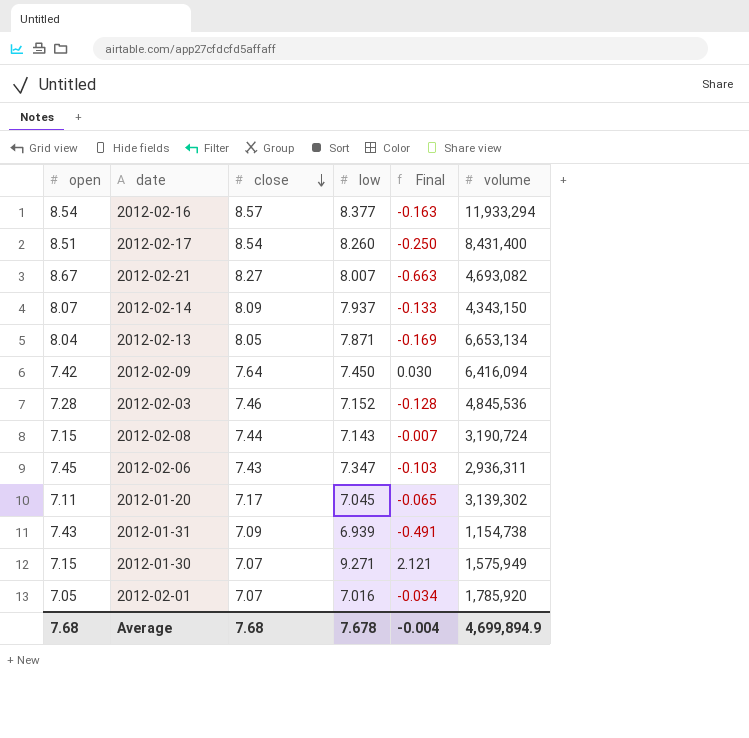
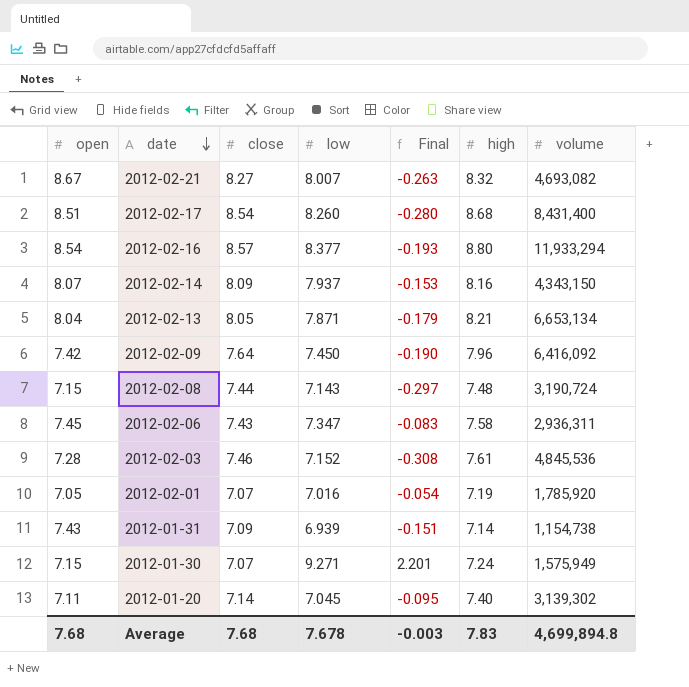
row order: close descending -> date descending
column Final | formula: [low] - [open] -> [low] - [close]
column high | position: none -> 6
2012-02-09 | volume: 6,416,094 -> 6,416,092
2012-01-20 | close: 7.17 -> 7.14
Average | Final: -0.004 -> -0.003
Average | volume: 4,699,894.9 -> 4,699,894.8

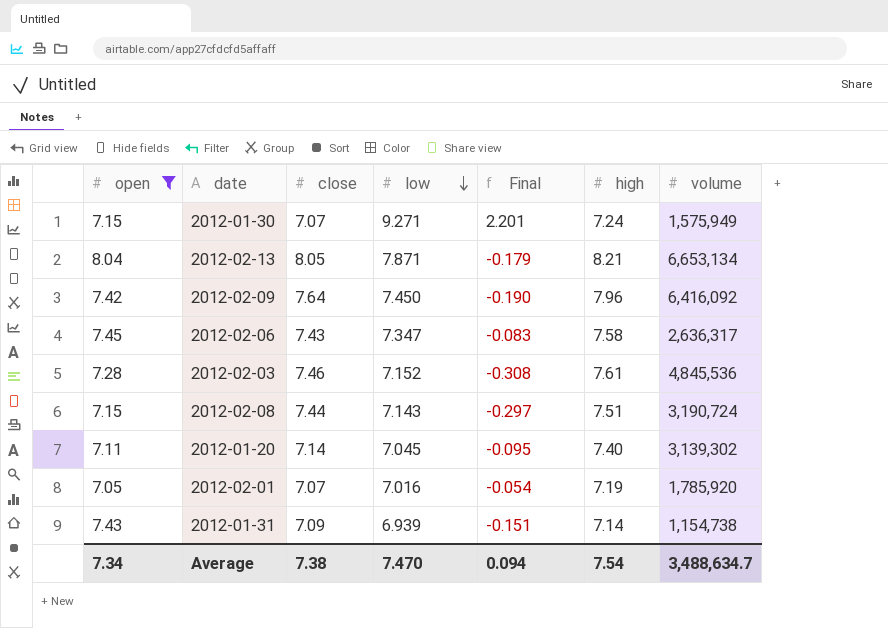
filter: none -> open <= 8.04
row order: date descending -> low descending
2012-02-06 | volume: 2,936,311 -> 2,636,317
2012-02-08 | high: 7.48 -> 7.51
Average | open: 7.68 -> 7.34
Average | close: 7.68 -> 7.38
Average | low: 7.678 -> 7.470
Average | Final: -0.003 -> 0.094
Average | high: 7.83 -> 7.54
Average | volume: 4,699,894.8 -> 3,488,634.7

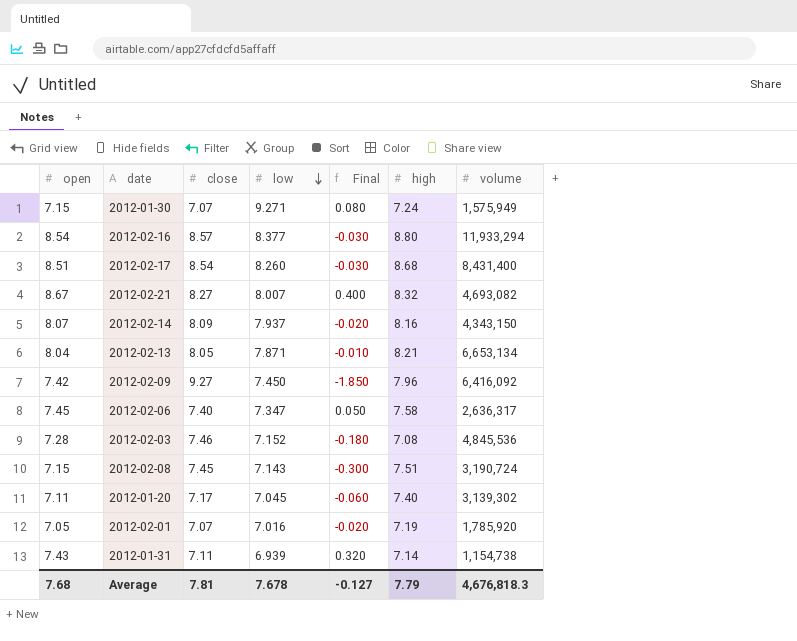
filter: open <= 8.04 -> none
column Final | formula: [low] - [close] -> [open] - [close]
2012-02-09 | close: 7.64 -> 9.27
2012-02-06 | close: 7.43 -> 7.40
2012-02-03 | high: 7.61 -> 7.08
2012-02-08 | close: 7.44 -> 7.45
2012-01-20 | close: 7.14 -> 7.17
2012-01-31 | close: 7.09 -> 7.11
Average | open: 7.34 -> 7.68
Average | close: 7.38 -> 7.81
Average | low: 7.470 -> 7.678
Average | Final: 0.094 -> -0.127
Average | high: 7.54 -> 7.79
Average | volume: 3,488,634.7 -> 4,676,818.3

